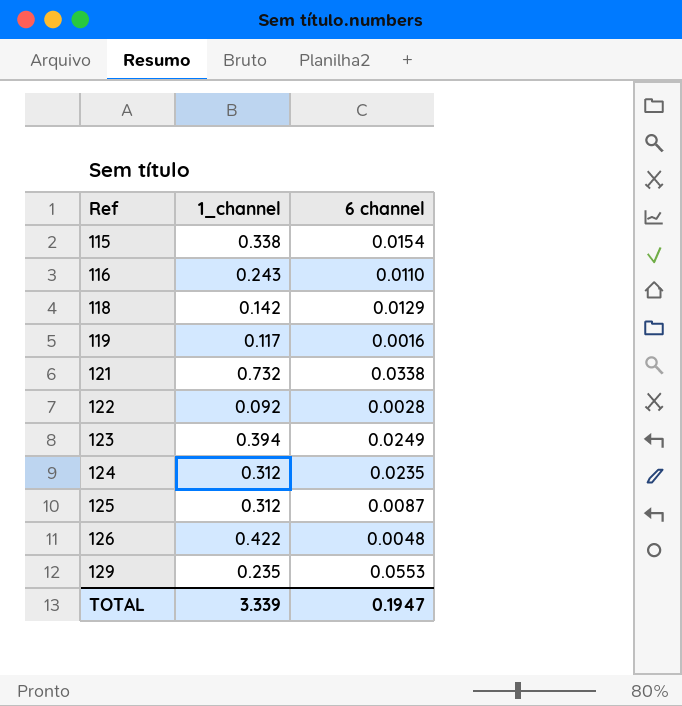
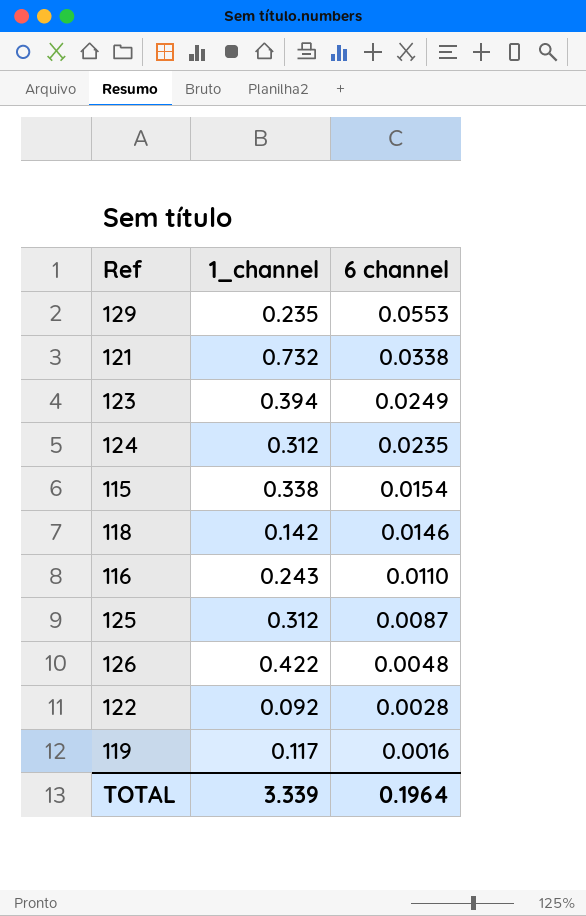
row order: Ref ascending -> 6 channel descending
118 | 6 channel: 0.0129 -> 0.0146
TOTAL | 6 channel: 0.1947 -> 0.1964

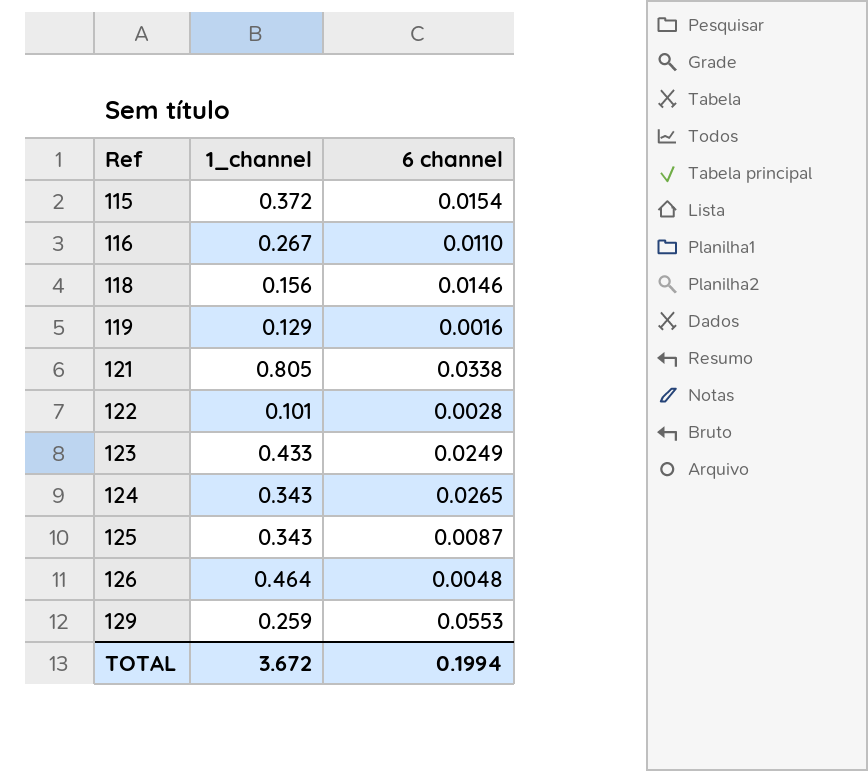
row order: 6 channel descending -> Ref ascending
115 | 1_channel: 0.338 -> 0.372
116 | 1_channel: 0.243 -> 0.267
118 | 1_channel: 0.142 -> 0.156
119 | 1_channel: 0.117 -> 0.129
121 | 1_channel: 0.732 -> 0.805
122 | 1_channel: 0.092 -> 0.101
123 | 1_channel: 0.394 -> 0.433
124 | 1_channel: 0.312 -> 0.343
124 | 6 channel: 0.0235 -> 0.0265
125 | 1_channel: 0.312 -> 0.343
126 | 1_channel: 0.422 -> 0.464
129 | 1_channel: 0.235 -> 0.259
TOTAL | 1_channel: 3.339 -> 3.672
TOTAL | 6 channel: 0.1964 -> 0.1994

